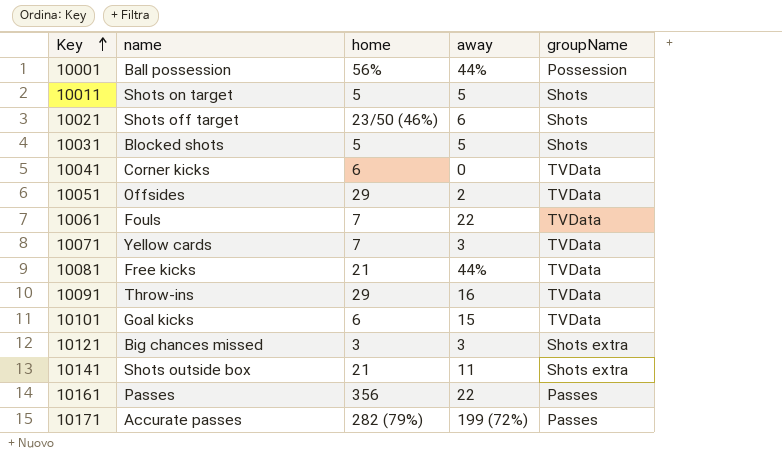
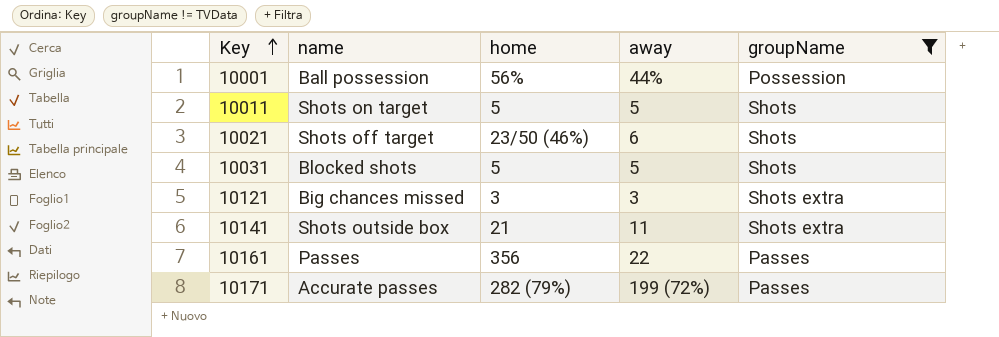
filter: none -> groupName != TVData

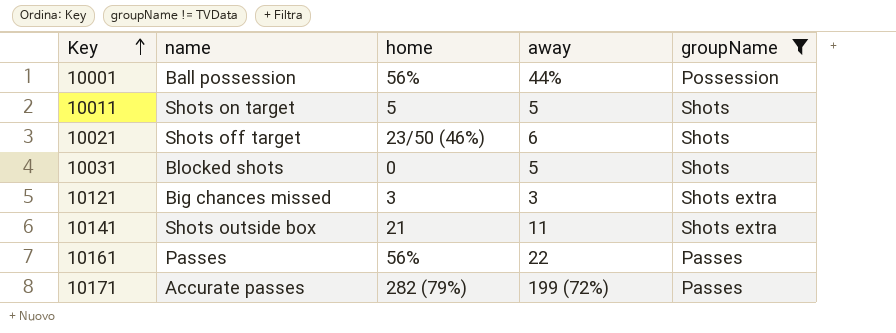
10031 | home: 5 -> 0
10161 | home: 356 -> 56%

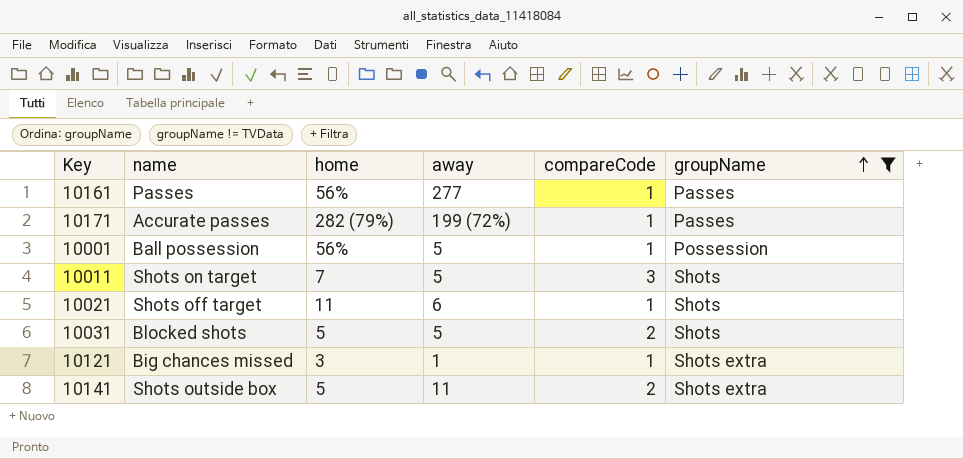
row order: Key ascending -> groupName ascending
column compareCode | position: none -> 5
10161 | away: 22 -> 277
10001 | away: 44% -> 5
10011 | home: 5 -> 7
10021 | home: 23/50 (46%) -> 11
10031 | home: 0 -> 5
10121 | away: 3 -> 1
10141 | home: 21 -> 5

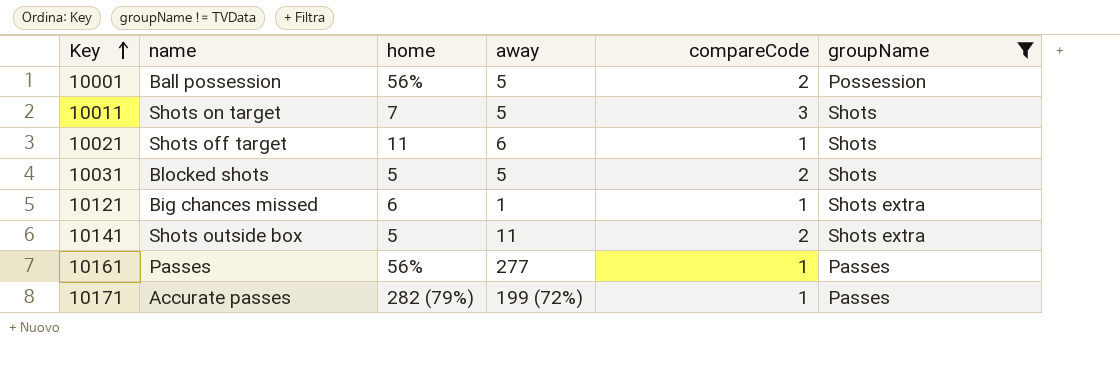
row order: groupName ascending -> Key ascending
10001 | compareCode: 1 -> 2
10121 | home: 3 -> 6

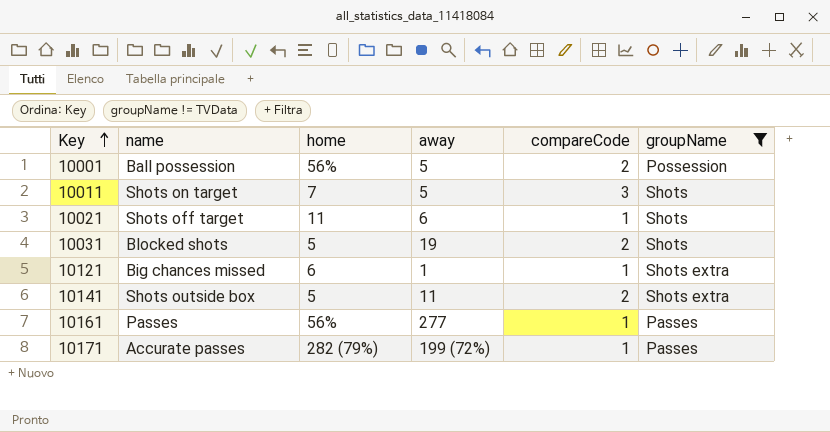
10031 | away: 5 -> 19

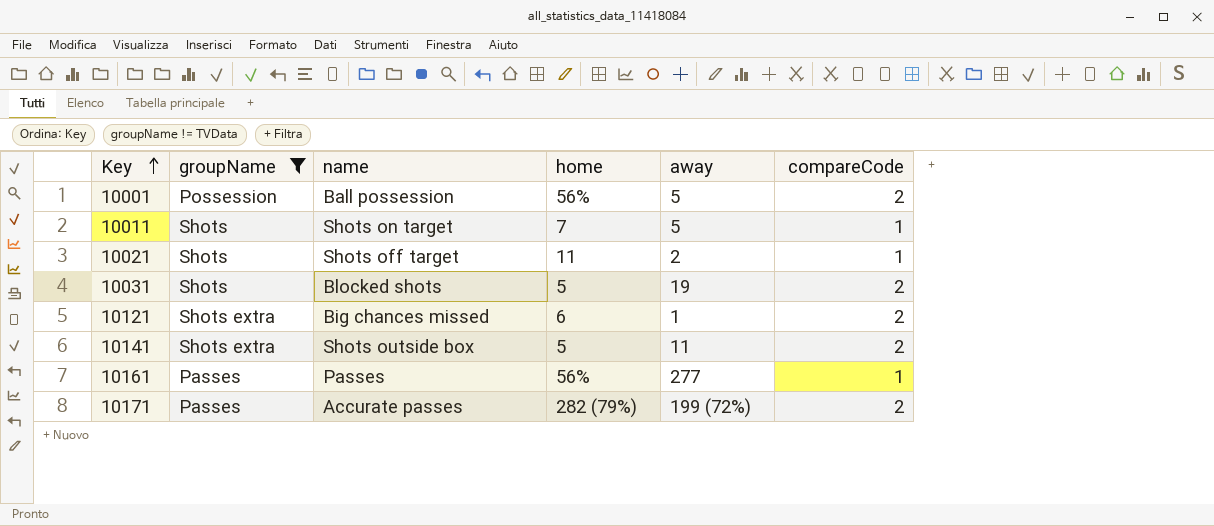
column groupName | position: 6 -> 2
10011 | compareCode: 3 -> 1
10021 | away: 6 -> 2
10121 | compareCode: 1 -> 2
10171 | compareCode: 1 -> 2

